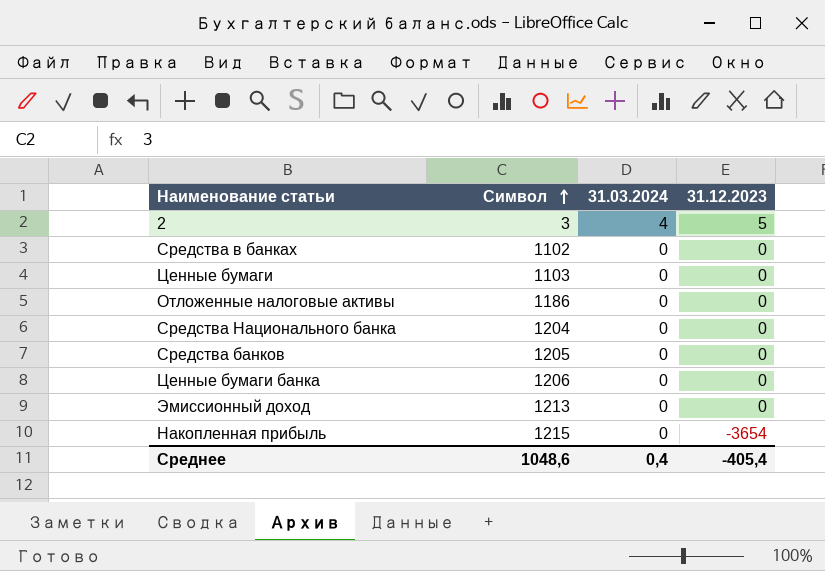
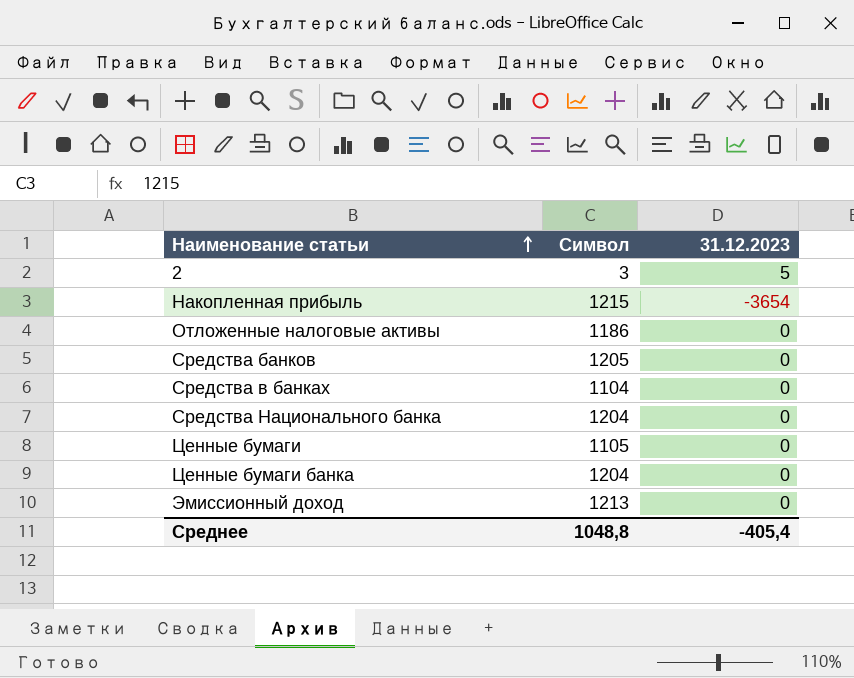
row order: Символ ascending -> Наименование статьи ascending
column 31.03.2024 | position: 3 -> none
Средства в банках | Символ: 1102 -> 1104
Ценные бумаги | Символ: 1103 -> 1105
Ценные бумаги банка | Символ: 1206 -> 1204
Среднее | Символ: 1048,6 -> 1048,8

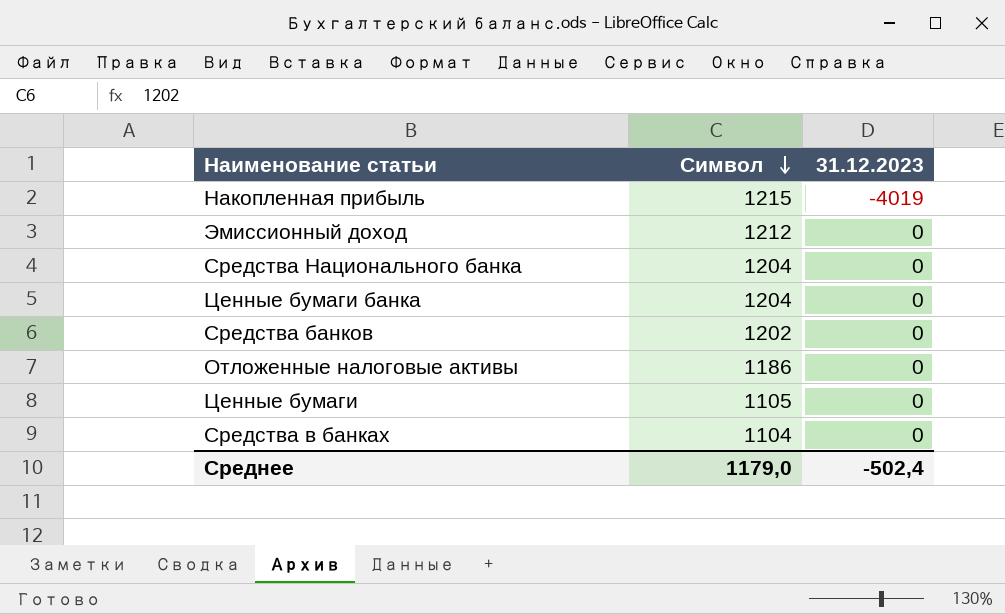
row order: Наименование статьи ascending -> Символ descending
row 2: 3 | 5 -> none
Накопленная прибыль | 31.12.2023: -3654 -> -4019
Эмиссионный доход | Символ: 1213 -> 1212
Средства банков | Символ: 1205 -> 1202
Среднее | Символ: 1048,8 -> 1179,0
Среднее | 31.12.2023: -405,4 -> -502,4

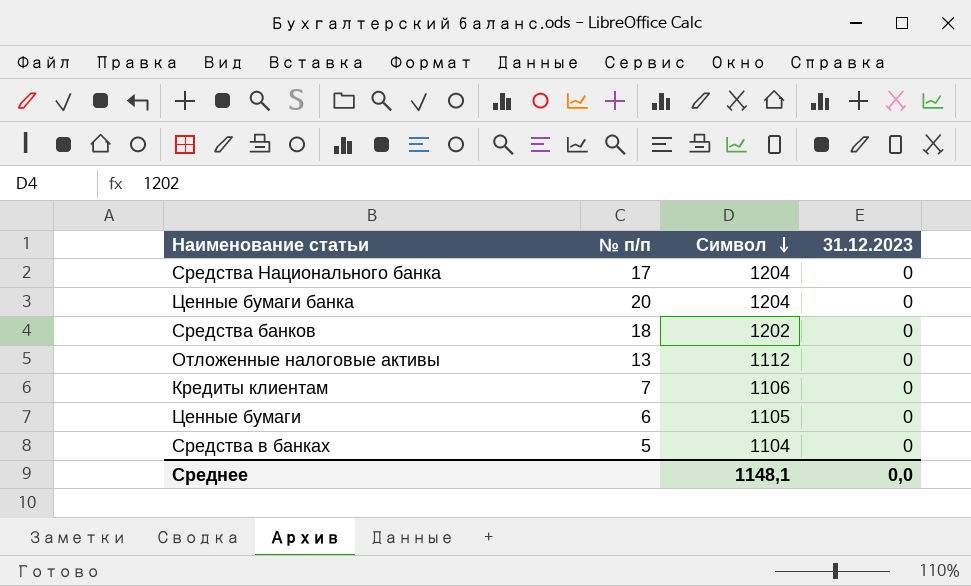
column № п/п | position: none -> 2
row Накопленная прибыль: 1215 | -4019 -> none
row Эмиссионный доход: 1212 | 0 -> none
Отложенные налоговые активы | Символ: 1186 -> 1112
row Кредиты клиентам: none -> 7 | 1106 | 0
Среднее | Символ: 1179,0 -> 1148,1
Среднее | 31.12.2023: -502,4 -> 0,0

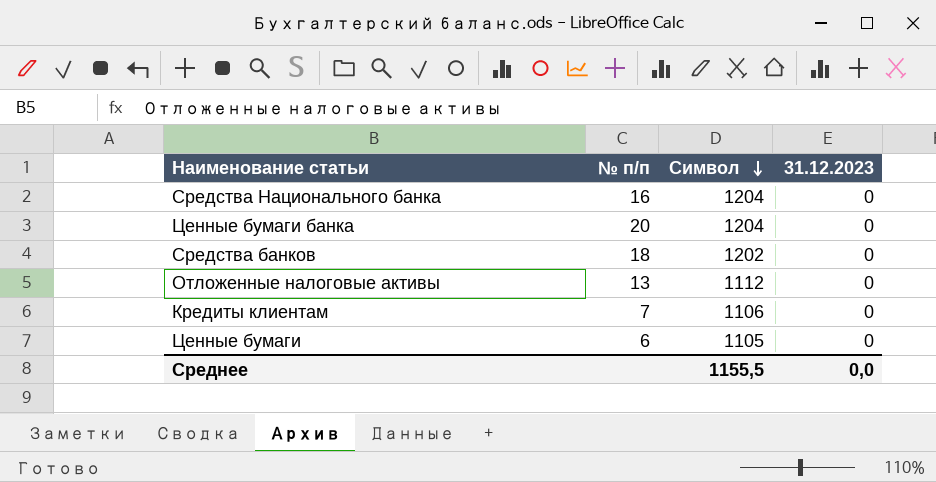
row Средства в банках: 5 | 1104 | 0 -> none
Средства Национального банка | № п/п: 17 -> 16
Среднее | Символ: 1148,1 -> 1155,5

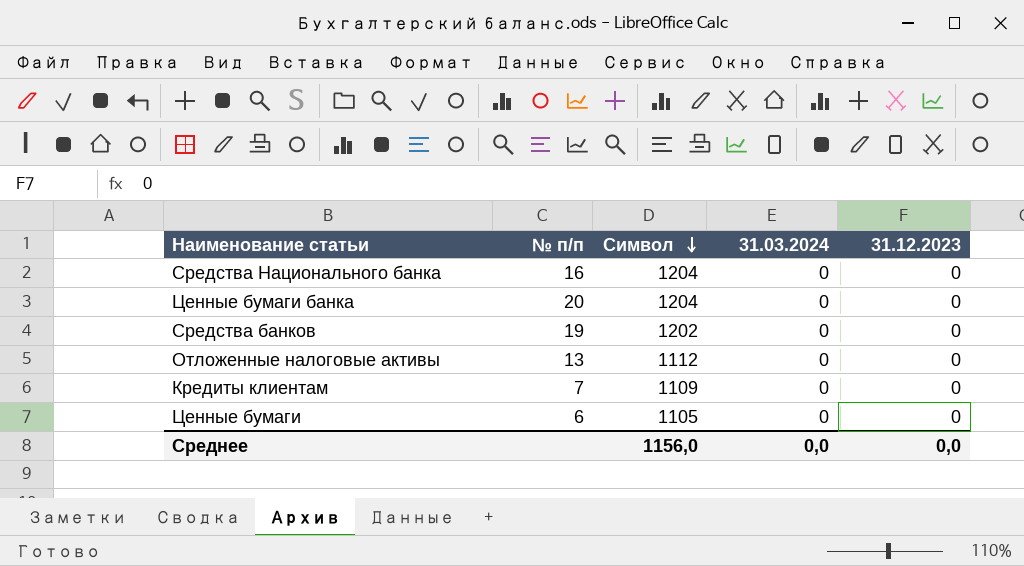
column 31.03.2024 | position: none -> 4
Средства банков | № п/п: 18 -> 19
Кредиты клиентам | Символ: 1106 -> 1109
Среднее | Символ: 1155,5 -> 1156,0

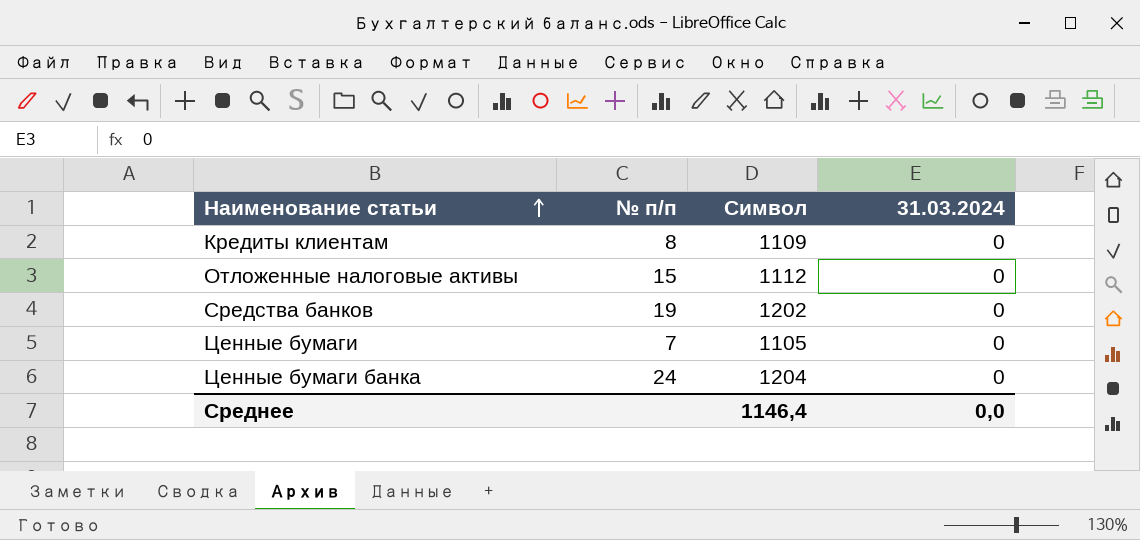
row order: Символ descending -> Наименование статьи ascending
column 31.12.2023 | position: 5 -> none
row Средства Национального банка: 16 | 1204 | 0 | 0 -> none
Кредиты клиентам | № п/п: 7 -> 8
Отложенные налоговые активы | № п/п: 13 -> 15
Ценные бумаги | № п/п: 6 -> 7
Ценные бумаги банка | № п/п: 20 -> 24
Среднее | Символ: 1156,0 -> 1146,4

